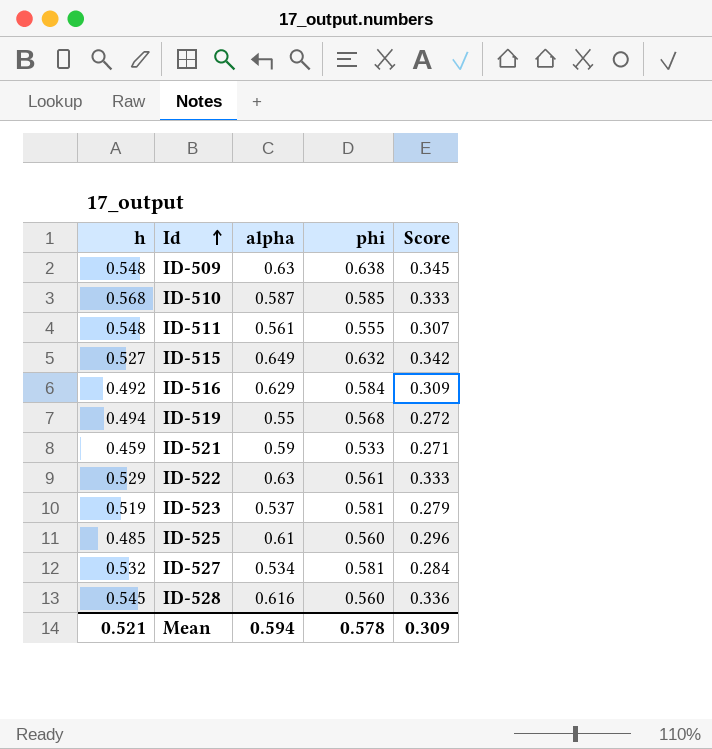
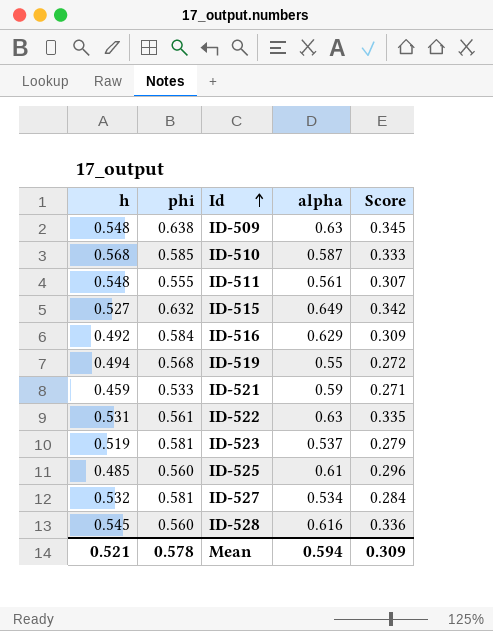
column phi | position: 4 -> 2
ID-522 | h: 0.529 -> 0.531
ID-522 | Score: 0.333 -> 0.335

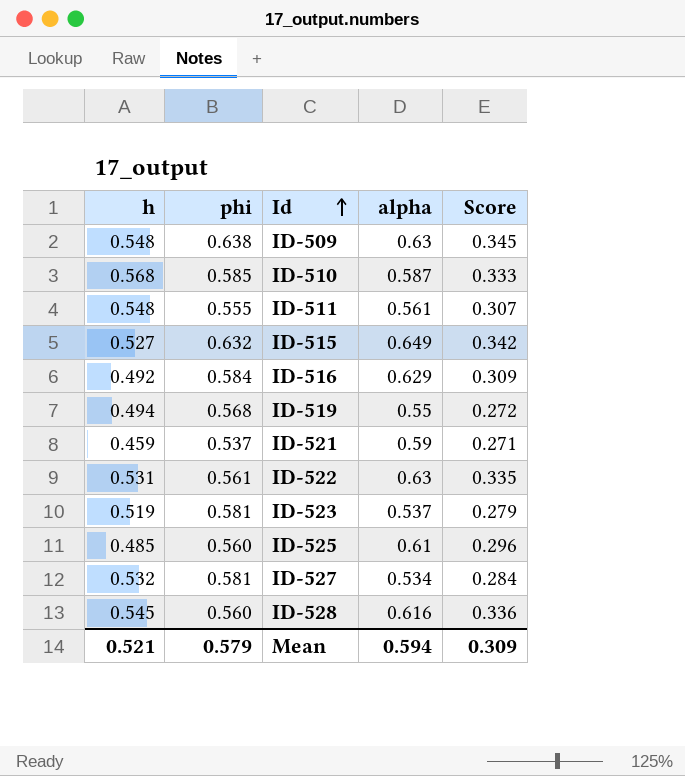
ID-521 | phi: 0.533 -> 0.537
Mean | phi: 0.578 -> 0.579

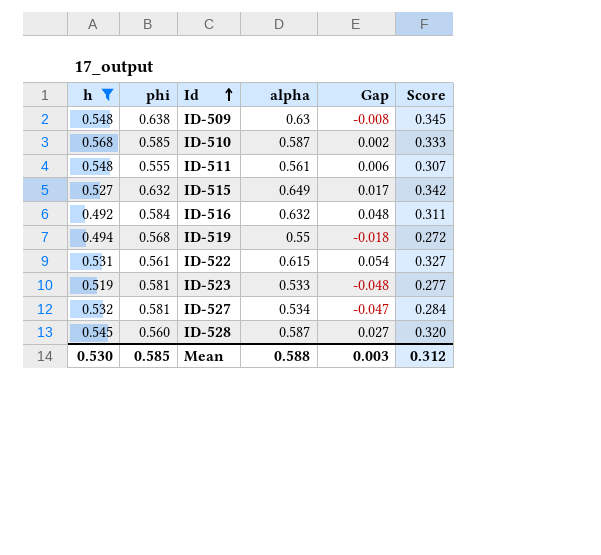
filter: none -> h >= 0.492
column Gap | formula: none -> [alpha] - [phi]
ID-516 | alpha: 0.629 -> 0.632
ID-516 | Score: 0.309 -> 0.311
ID-522 | alpha: 0.63 -> 0.615
ID-522 | Score: 0.335 -> 0.327
ID-523 | alpha: 0.537 -> 0.533
ID-523 | Score: 0.279 -> 0.277
ID-528 | alpha: 0.616 -> 0.587
ID-528 | Score: 0.336 -> 0.320
Mean | h: 0.521 -> 0.530
Mean | phi: 0.579 -> 0.585
Mean | alpha: 0.594 -> 0.588
Mean | Score: 0.309 -> 0.312

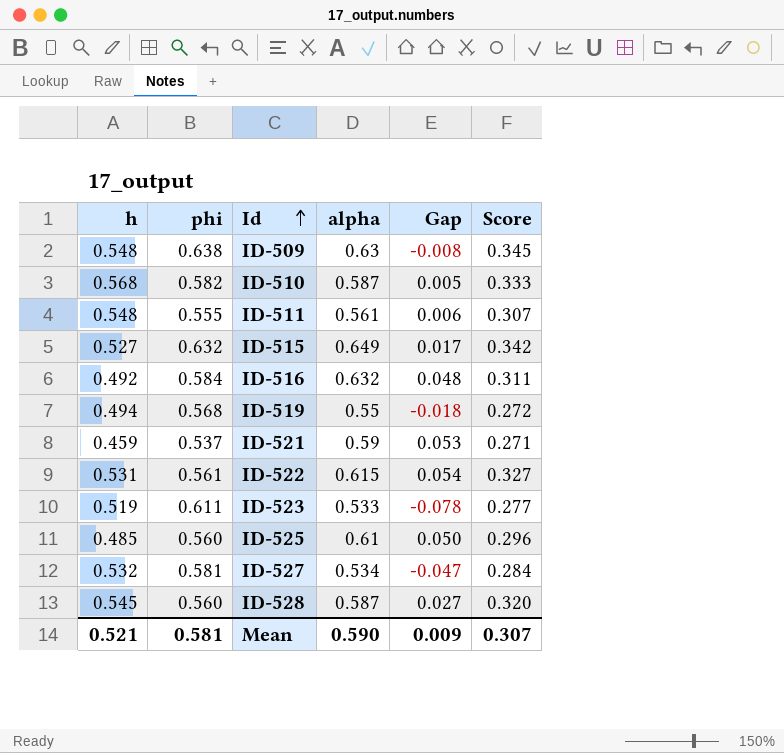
filter: h >= 0.492 -> none
ID-510 | phi: 0.585 -> 0.582
ID-510 | Gap: 0.002 -> 0.005
ID-523 | phi: 0.581 -> 0.611
ID-523 | Gap: -0.048 -> -0.078
Mean | h: 0.530 -> 0.521
Mean | phi: 0.585 -> 0.581
Mean | alpha: 0.588 -> 0.590
Mean | Gap: 0.003 -> 0.009
Mean | Score: 0.312 -> 0.307

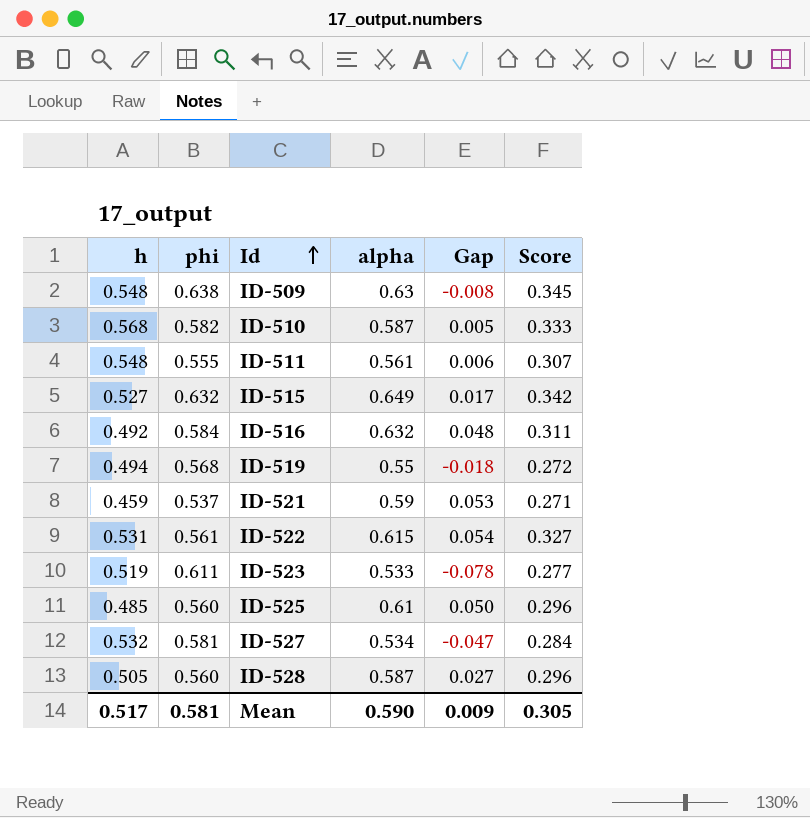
ID-528 | h: 0.545 -> 0.505
ID-528 | Score: 0.320 -> 0.296
Mean | h: 0.521 -> 0.517
Mean | Score: 0.307 -> 0.305

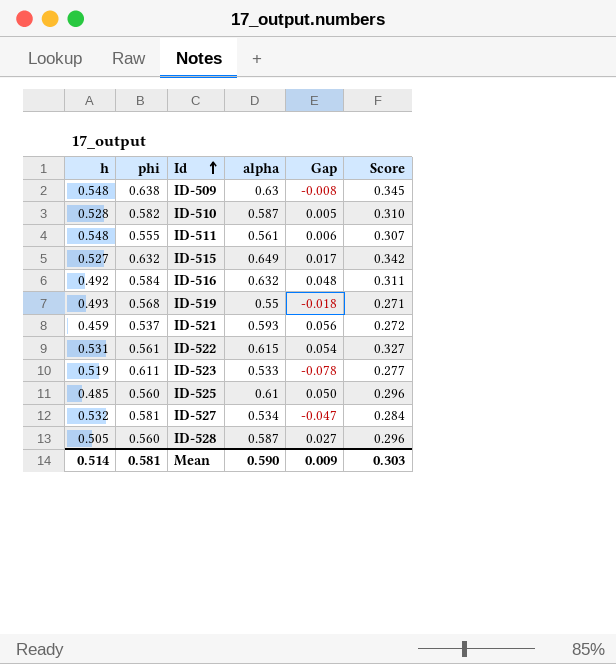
ID-510 | h: 0.568 -> 0.528
ID-510 | Score: 0.333 -> 0.310
ID-519 | h: 0.494 -> 0.493
ID-519 | Score: 0.272 -> 0.271
ID-521 | alpha: 0.59 -> 0.593
ID-521 | Gap: 0.053 -> 0.056
ID-521 | Score: 0.271 -> 0.272
Mean | h: 0.517 -> 0.514
Mean | Score: 0.305 -> 0.303

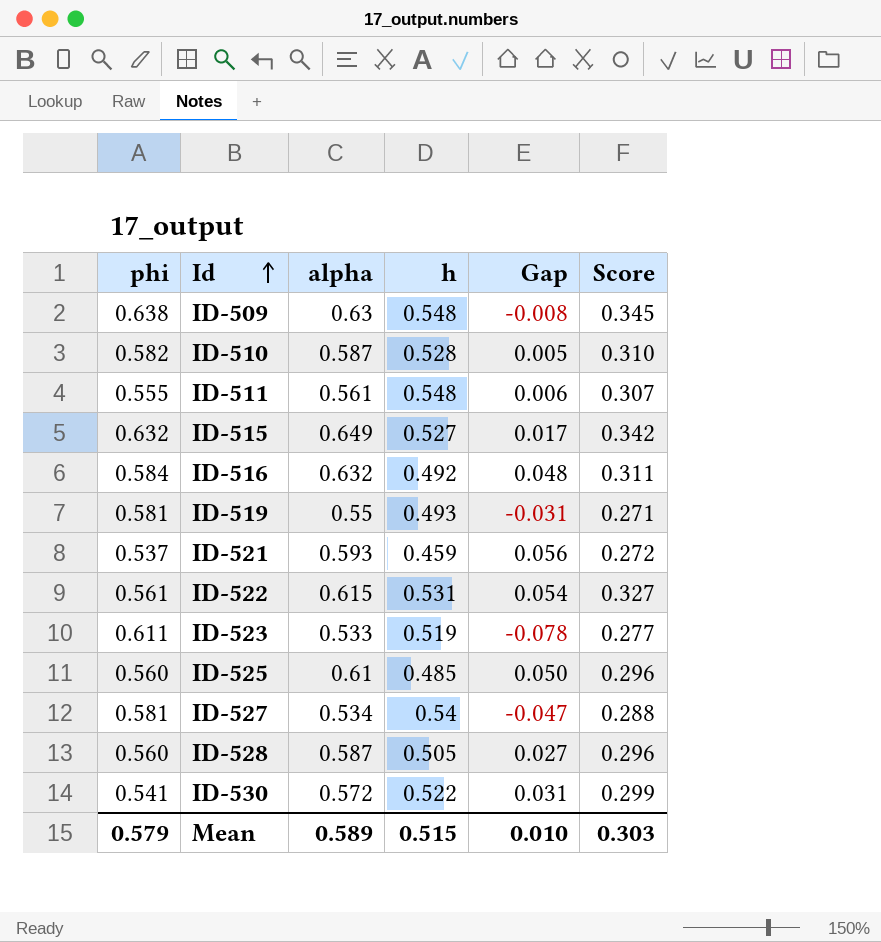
column h | position: 1 -> 4
ID-519 | phi: 0.568 -> 0.581
ID-519 | Gap: -0.018 -> -0.031
ID-527 | h: 0.532 -> 0.54
ID-527 | Score: 0.284 -> 0.288
row ID-530: none -> 0.541 | 0.572 | 0.522 | 0.031 | 0.299
Mean | phi: 0.581 -> 0.579
Mean | alpha: 0.590 -> 0.589
Mean | h: 0.514 -> 0.515
Mean | Gap: 0.009 -> 0.010

